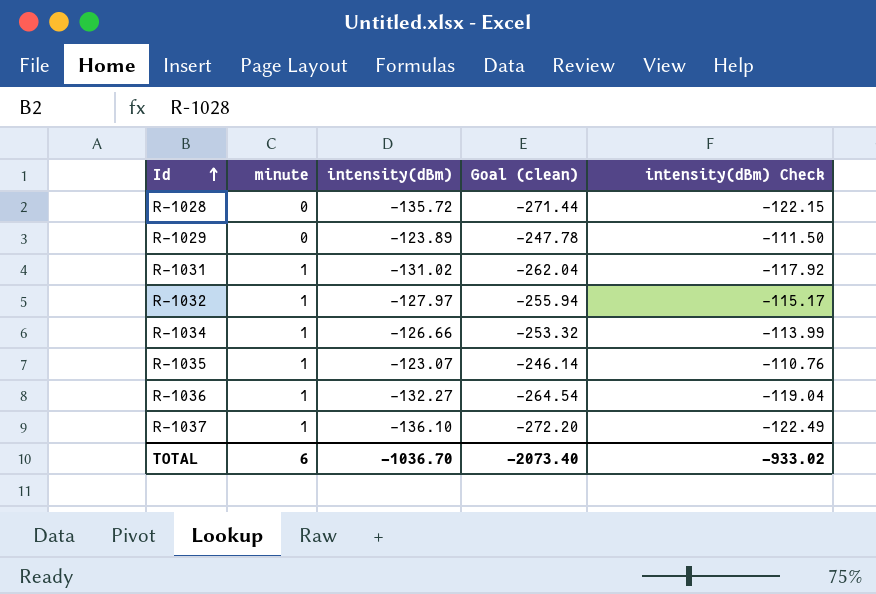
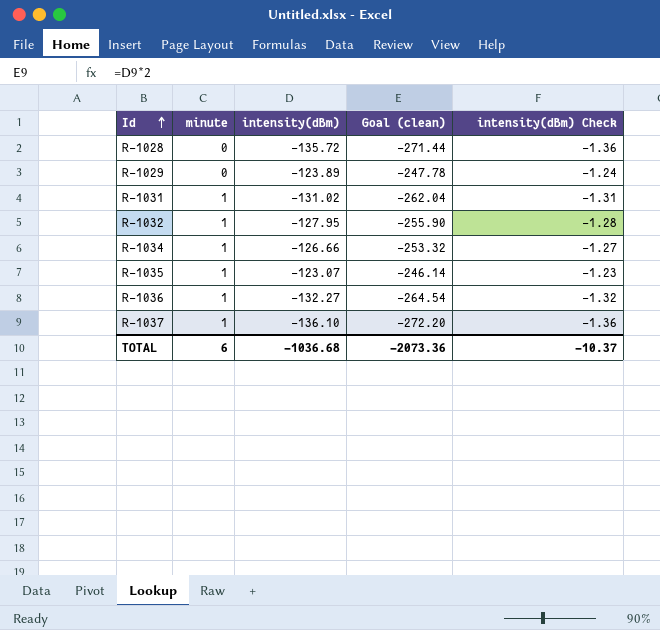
column intensity(dBm) Check | formula: [intensity(dBm)] * 0.9 -> [intensity(dBm)] * 0.01
R-1032 | intensity(dBm): -127.97 -> -127.95
R-1032 | Goal (clean): -255.94 -> -255.90
TOTAL | intensity(dBm): -1036.70 -> -1036.68
TOTAL | Goal (clean): -2073.40 -> -2073.36
TOTAL | intensity(dBm) Check: -933.02 -> -10.37

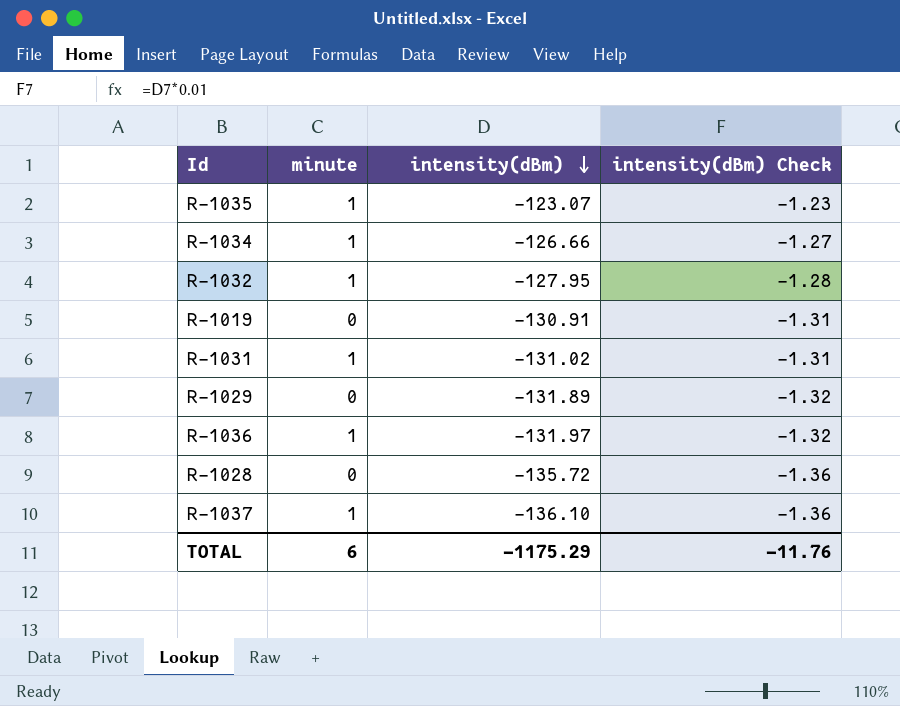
row order: Id ascending -> intensity(dBm) descending
column Goal (clean) | formula: [intensity(dBm)] * 2 -> none
row R-1019: none -> 0 | -130.91 | -1.31
R-1029 | intensity(dBm): -123.89 -> -131.89
R-1029 | intensity(dBm) Check: -1.24 -> -1.32
R-1036 | intensity(dBm): -132.27 -> -131.97
TOTAL | intensity(dBm): -1036.68 -> -1175.29
TOTAL | intensity(dBm) Check: -10.37 -> -11.76

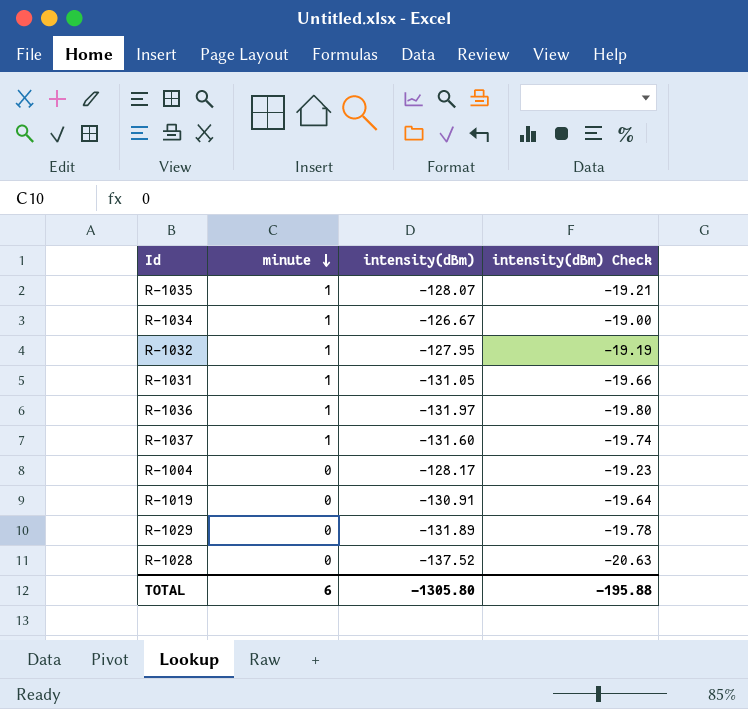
row order: intensity(dBm) descending -> minute descending
column intensity(dBm) Check | formula: [intensity(dBm)] * 0.01 -> [intensity(dBm)] * 0.15
R-1035 | intensity(dBm): -123.07 -> -128.07
R-1034 | intensity(dBm): -126.66 -> -126.67
R-1031 | intensity(dBm): -131.02 -> -131.05
R-1037 | intensity(dBm): -136.10 -> -131.60
row R-1004: none -> 0 | -128.17 | -19.23
R-1028 | intensity(dBm): -135.72 -> -137.52
TOTAL | intensity(dBm): -1175.29 -> -1305.80
TOTAL | intensity(dBm) Check: -11.76 -> -195.88

